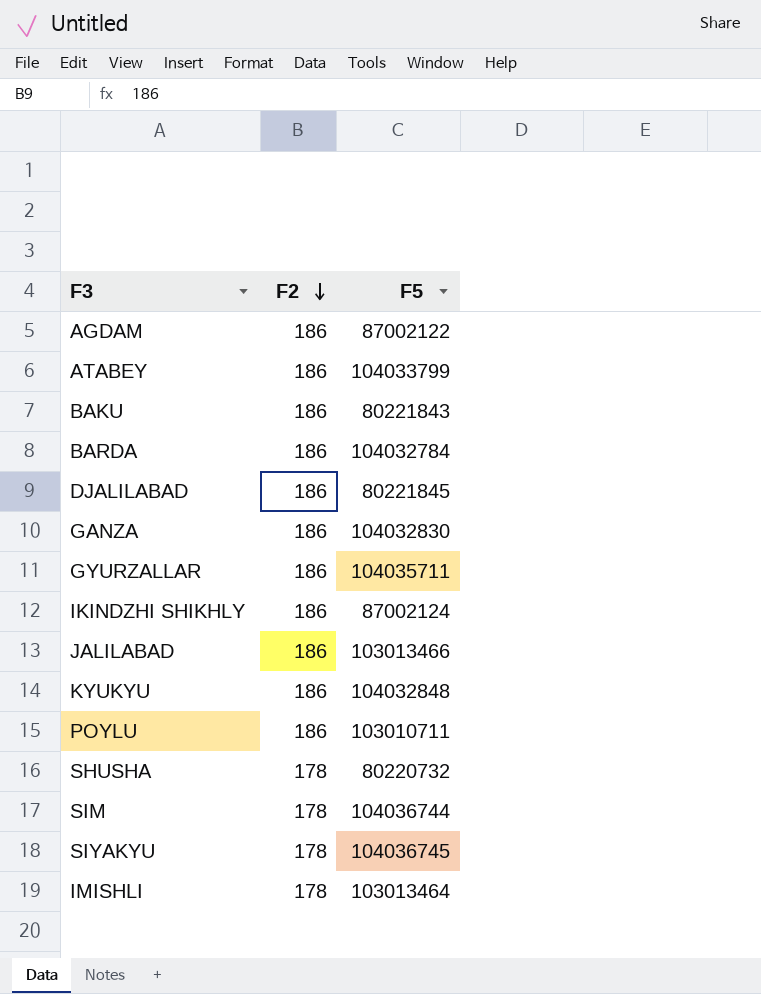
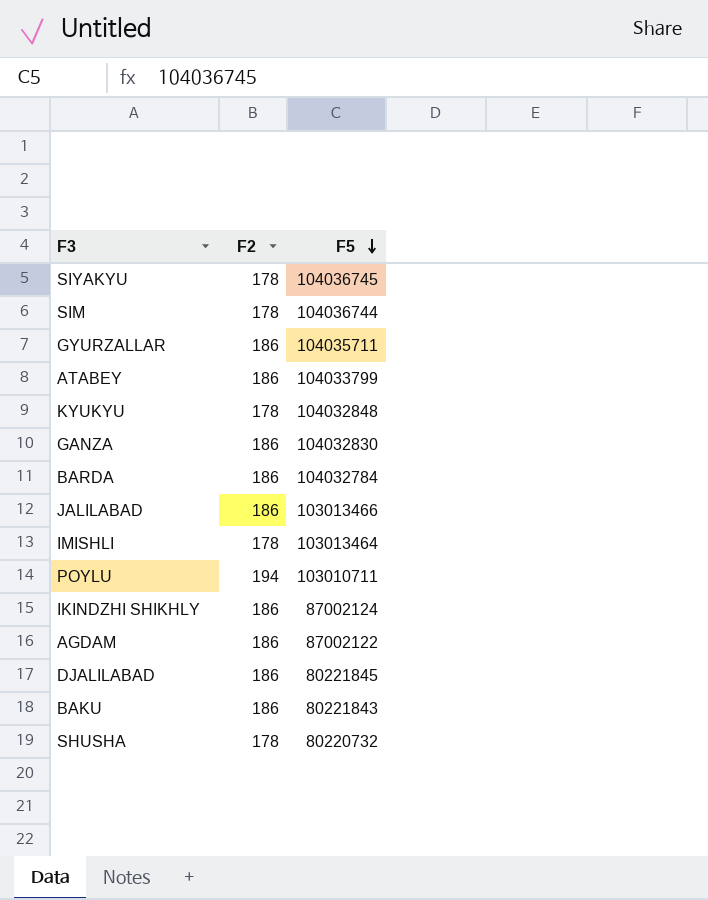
row order: F2 descending -> F5 descending
KYUKYU | F2: 186 -> 178
POYLU | F2: 186 -> 194

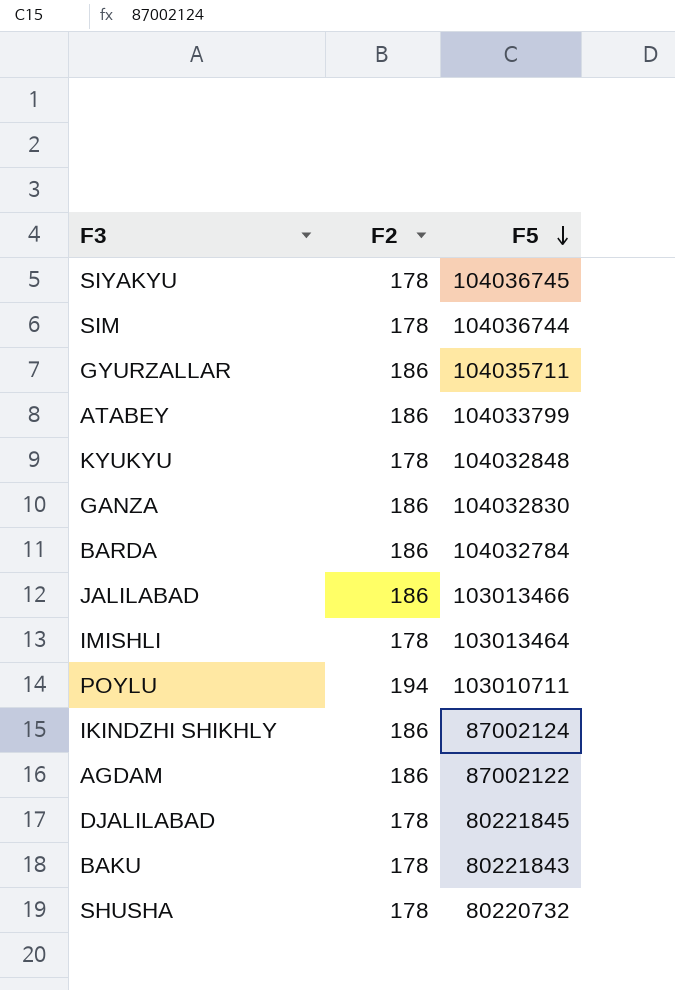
DJALILABAD | F2: 186 -> 178
BAKU | F2: 186 -> 178

